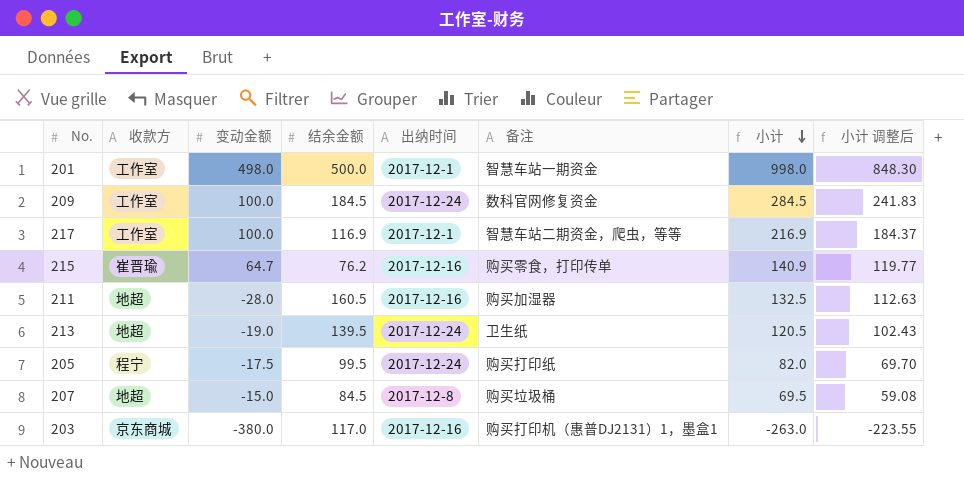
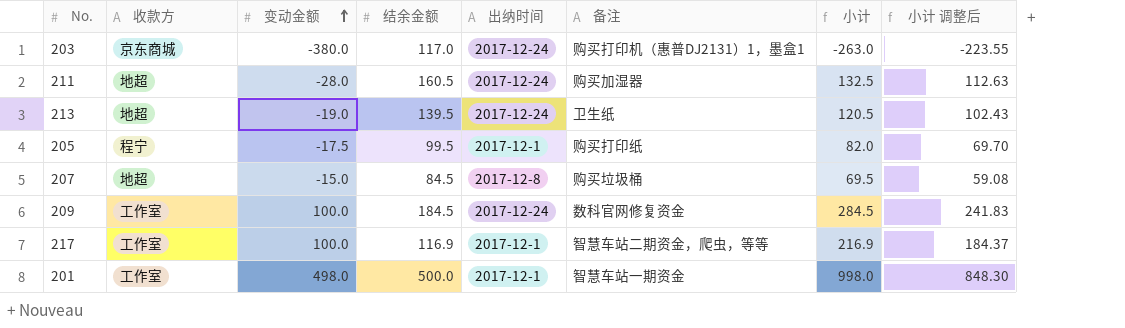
row order: 小计 descending -> 变动金额 ascending
row 215: 崔晋瑜 | 64.7 | 76.2 | 2017-12-16 | 购买零食，打印传单 | 140.9 | 119.77 -> none
203 | 出纳时间: 2017-12-16 -> 2017-12-24
211 | 出纳时间: 2017-12-16 -> 2017-12-24
205 | 出纳时间: 2017-12-24 -> 2017-12-1

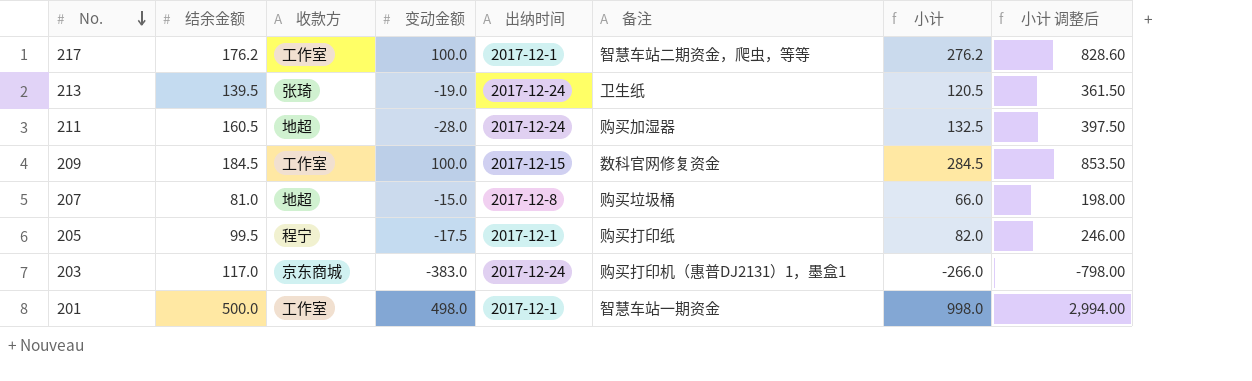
row order: 变动金额 ascending -> No. descending
column 结余金额 | position: 4 -> 2
column 小计 调整后 | formula: [小计] * 0.85 -> [小计] * 3
217 | 结余金额: 116.9 -> 176.2
217 | 小计: 216.9 -> 276.2
213 | 收款方: 地超 -> 张琦
209 | 出纳时间: 2017-12-24 -> 2017-12-15
207 | 结余金额: 84.5 -> 81.0
207 | 小计: 69.5 -> 66.0
203 | 变动金额: -380.0 -> -383.0
203 | 小计: -263.0 -> -266.0

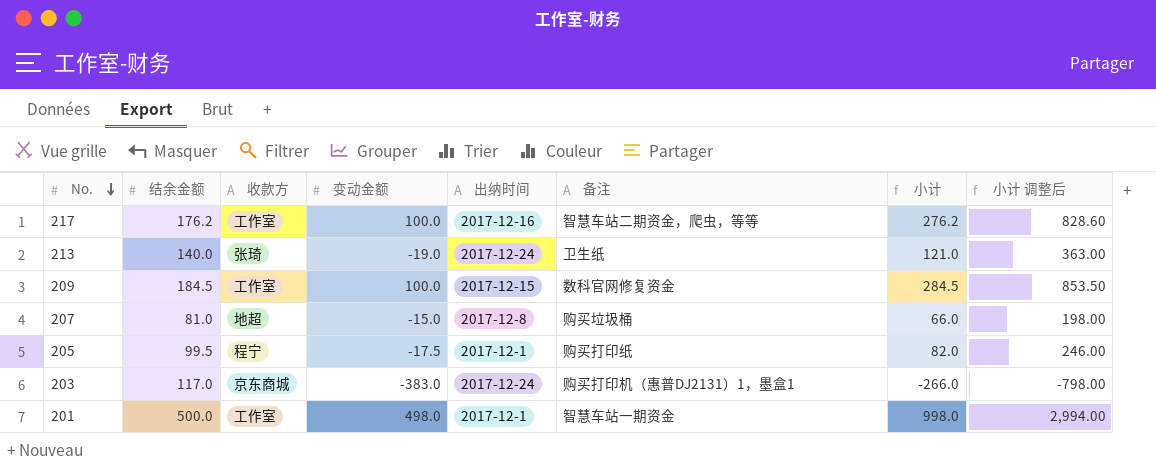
row 211: 160.5 | 地超 | -28.0 | 2017-12-24 | 购买加湿器 | 132.5 | 397.50 -> none
217 | 出纳时间: 2017-12-1 -> 2017-12-16
213 | 结余金额: 139.5 -> 140.0
213 | 小计: 120.5 -> 121.0
213 | 小计 调整后: 361.50 -> 363.00

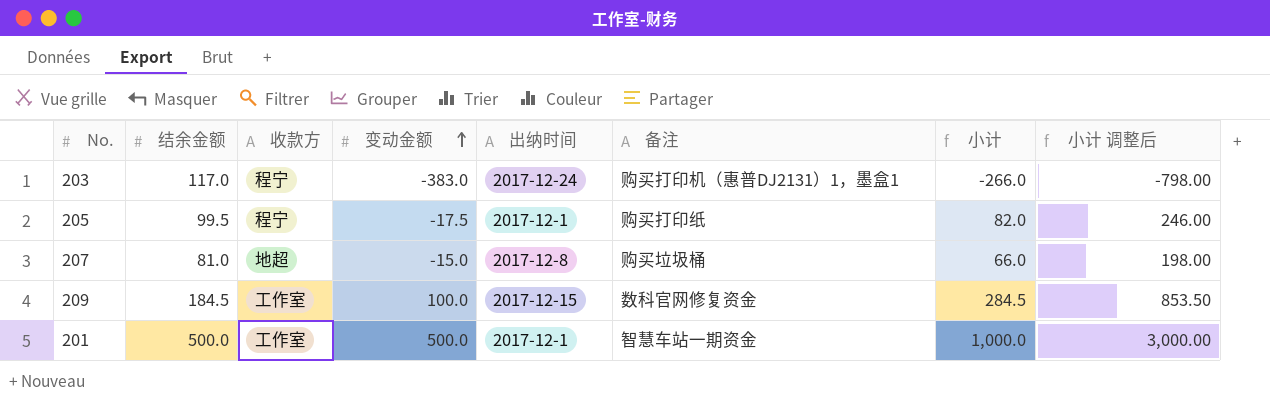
row order: No. descending -> 变动金额 ascending
row 217: 176.2 | 工作室 | 100.0 | 2017-12-16 | 智慧车站二期资金，爬虫，等等 | 276.2 | 828.60 -> none
row 213: 140.0 | 张琦 | -19.0 | 2017-12-24 | 卫生纸 | 121.0 | 363.00 -> none
203 | 收款方: 京东商城 -> 程宁
201 | 变动金额: 498.0 -> 500.0
201 | 小计: 998.0 -> 1,000.0
201 | 小计 调整后: 2,994.00 -> 3,000.00

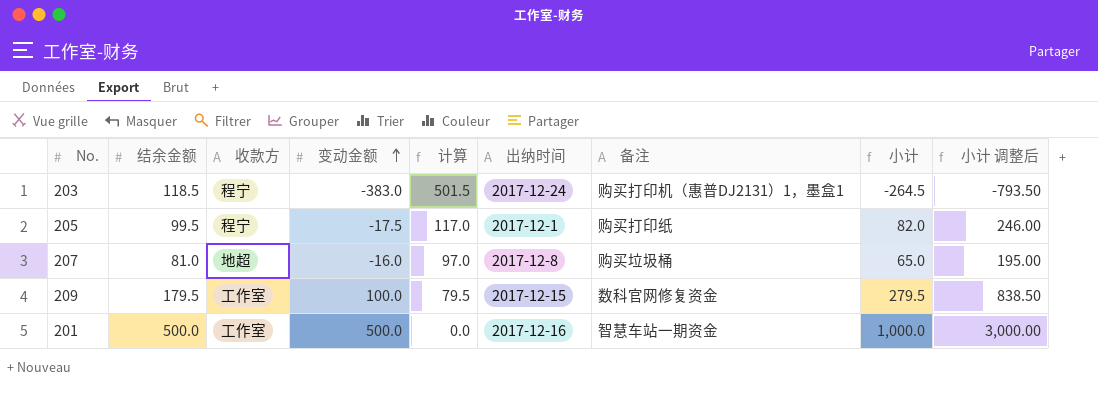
column 计算 | formula: none -> [结余金额] - [变动金额]
203 | 结余金额: 117.0 -> 118.5
203 | 小计: -266.0 -> -264.5
203 | 小计 调整后: -798.00 -> -793.50
207 | 变动金额: -15.0 -> -16.0
207 | 小计: 66.0 -> 65.0
207 | 小计 调整后: 198.00 -> 195.00
209 | 结余金额: 184.5 -> 179.5
209 | 小计: 284.5 -> 279.5
209 | 小计 调整后: 853.50 -> 838.50
201 | 出纳时间: 2017-12-1 -> 2017-12-16

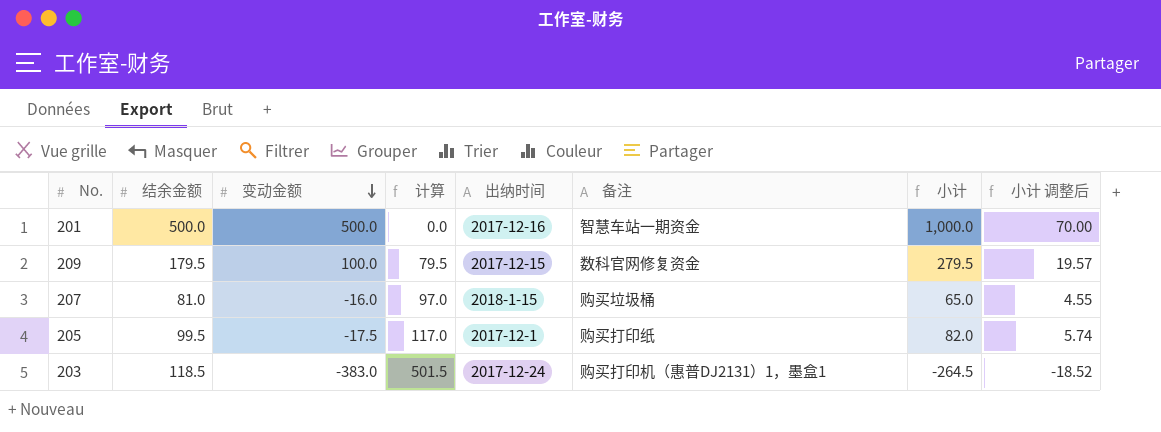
row order: 变动金额 ascending -> 变动金额 descending
column 收款方 | position: 3 -> none
column 小计 调整后 | formula: [小计] * 3 -> [小计] * 0.07
207 | 出纳时间: 2017-12-8 -> 2018-1-15

